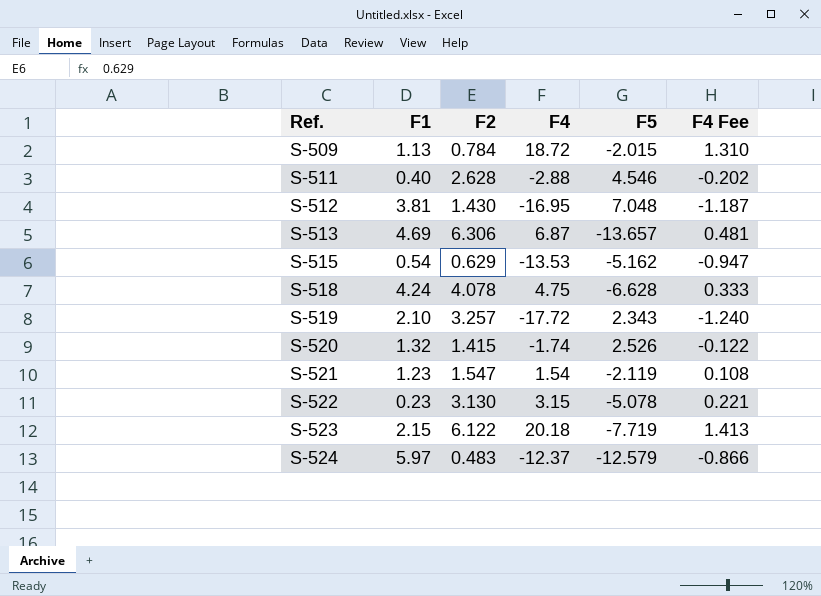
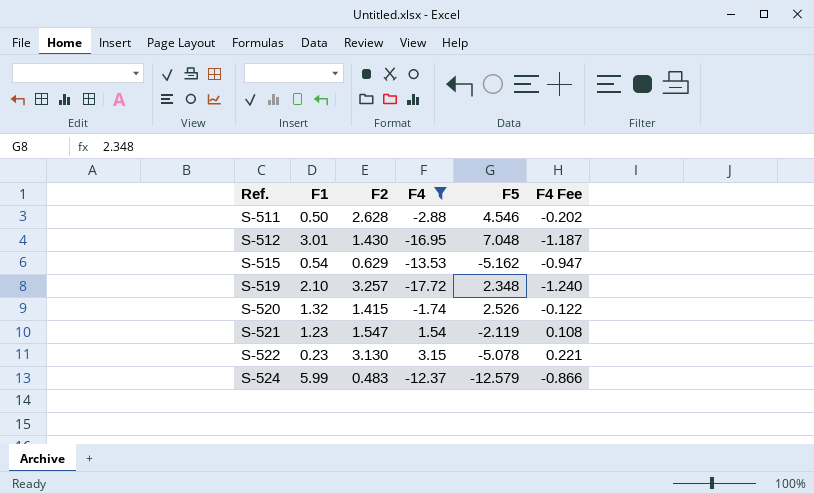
filter: none -> F4 <= 3.15
S-511 | F1: 0.40 -> 0.50
S-512 | F1: 3.81 -> 3.01
S-519 | F5: 2.343 -> 2.348
S-524 | F1: 5.97 -> 5.99

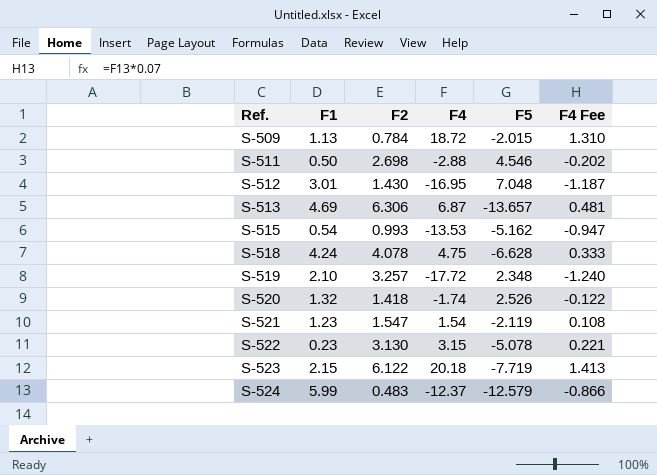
filter: F4 <= 3.15 -> none
S-511 | F2: 2.628 -> 2.698
S-515 | F2: 0.629 -> 0.993
S-520 | F2: 1.415 -> 1.418

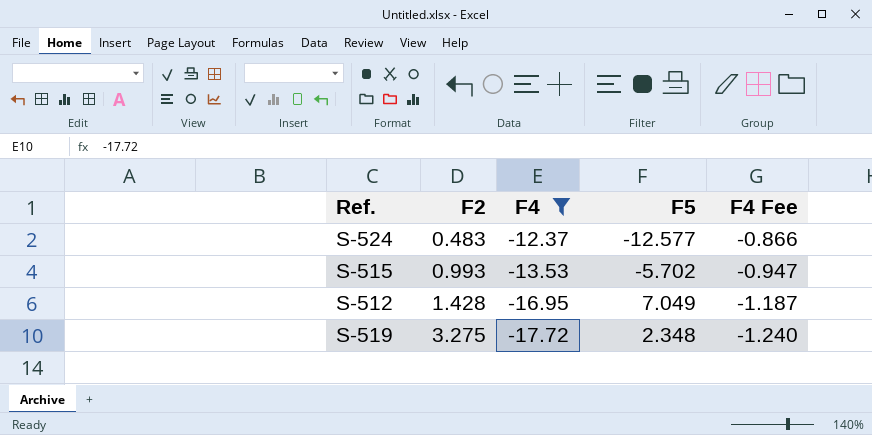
filter: none -> F4 <= -12.37
row order: Ref. ascending -> F2 ascending
column F1 | position: 2 -> none
S-524 | F5: -12.579 -> -12.577
S-515 | F5: -5.162 -> -5.702
S-512 | F2: 1.430 -> 1.428
S-512 | F5: 7.048 -> 7.049
S-519 | F2: 3.257 -> 3.275

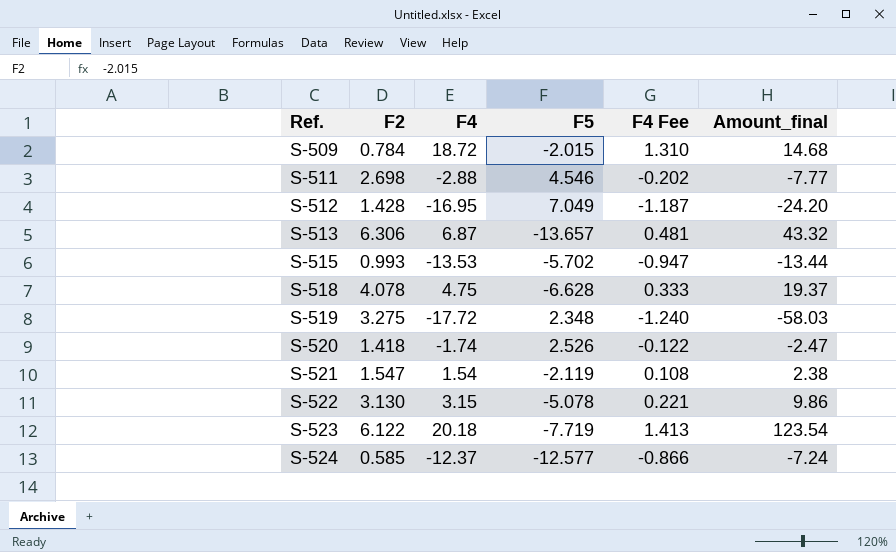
filter: F4 <= -12.37 -> none
row order: F2 ascending -> Ref. ascending
column Amount_final | formula: none -> [F2] * [F4]
S-524 | F2: 0.483 -> 0.585

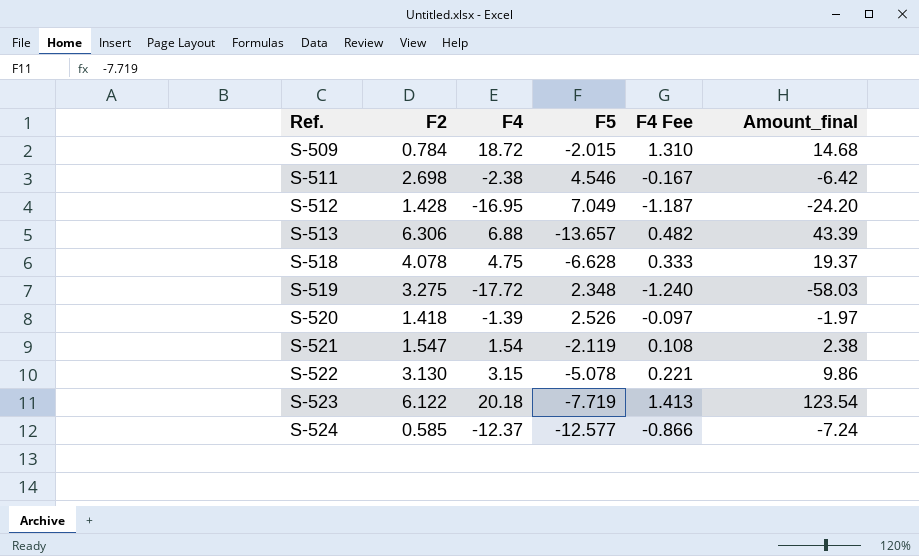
row S-515: 0.993 | -13.53 | -5.702 | -0.947 | -13.44 -> none
S-511 | F4: -2.88 -> -2.38
S-511 | F4 Fee: -0.202 -> -0.167
S-511 | Amount_final: -7.77 -> -6.42
S-513 | F4: 6.87 -> 6.88
S-513 | F4 Fee: 0.481 -> 0.482
S-513 | Amount_final: 43.32 -> 43.39
S-520 | F4: -1.74 -> -1.39
S-520 | F4 Fee: -0.122 -> -0.097
S-520 | Amount_final: -2.47 -> -1.97

